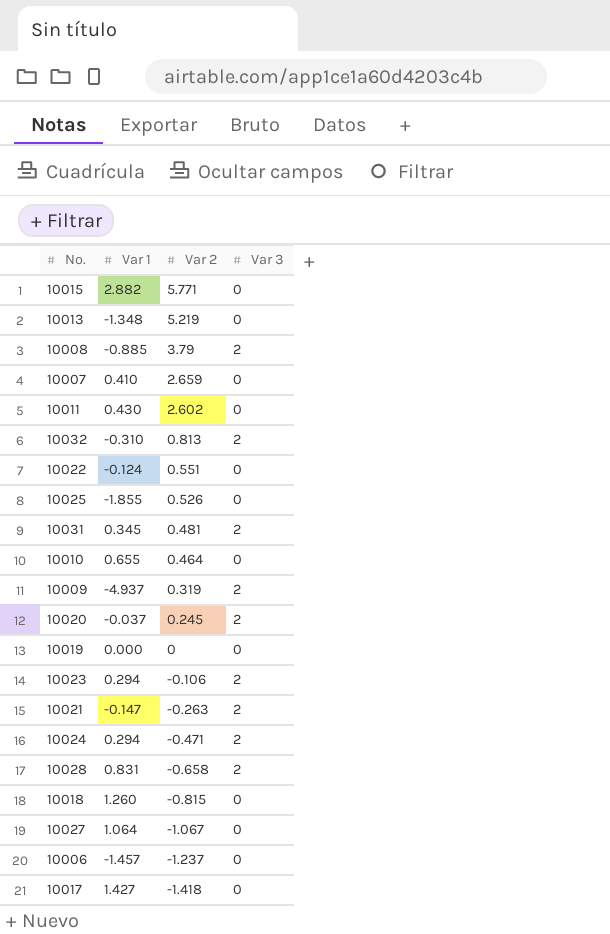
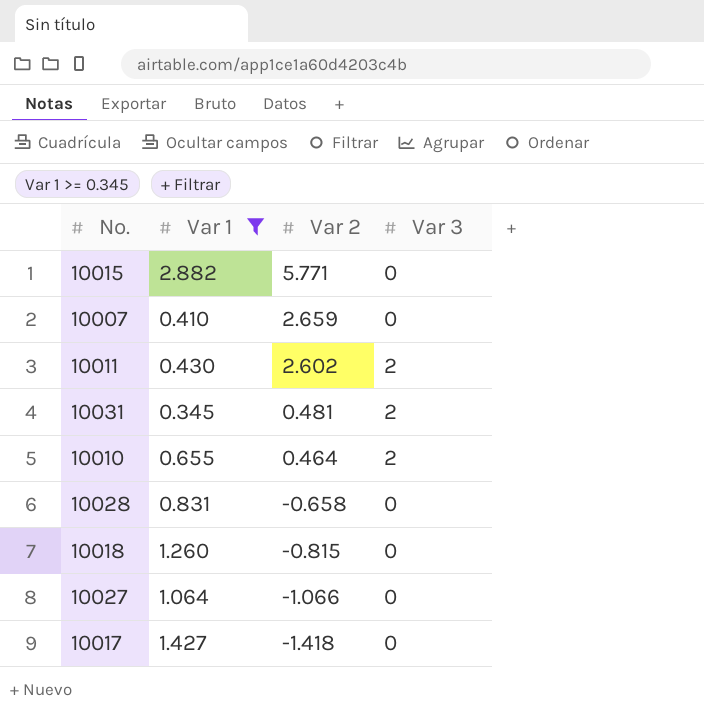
filter: none -> Var 1 >= 0.345
10011 | Var 3: 0 -> 2
10010 | Var 3: 0 -> 2
10028 | Var 3: 2 -> 0
10027 | Var 2: -1.067 -> -1.066

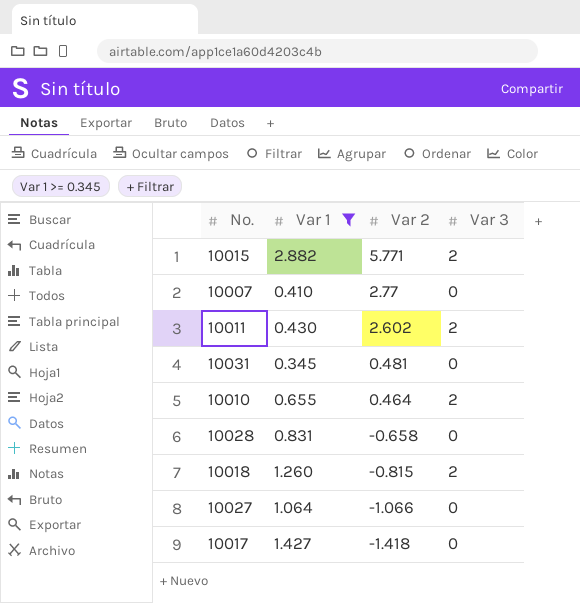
10015 | Var 3: 0 -> 2
10007 | Var 2: 2.659 -> 2.77
10031 | Var 3: 2 -> 0
10018 | Var 3: 0 -> 2

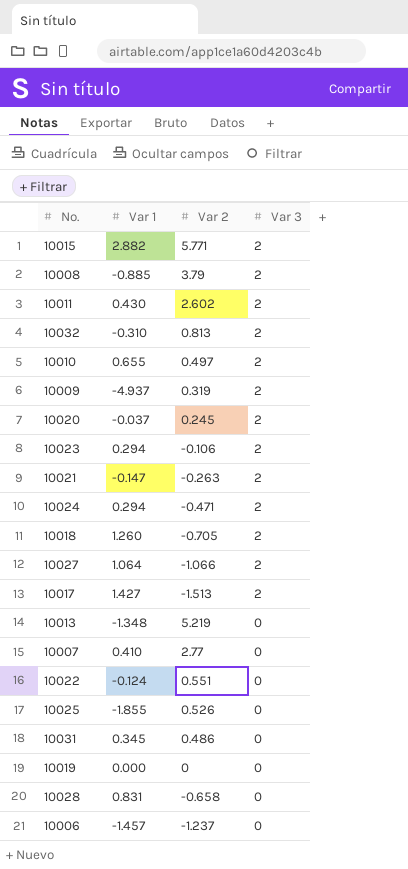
filter: Var 1 >= 0.345 -> none
row order: Var 2 descending -> Var 3 descending
10010 | Var 2: 0.464 -> 0.497
10018 | Var 2: -0.815 -> -0.705
10027 | Var 3: 0 -> 2
10017 | Var 2: -1.418 -> -1.513
10017 | Var 3: 0 -> 2
10031 | Var 2: 0.481 -> 0.486

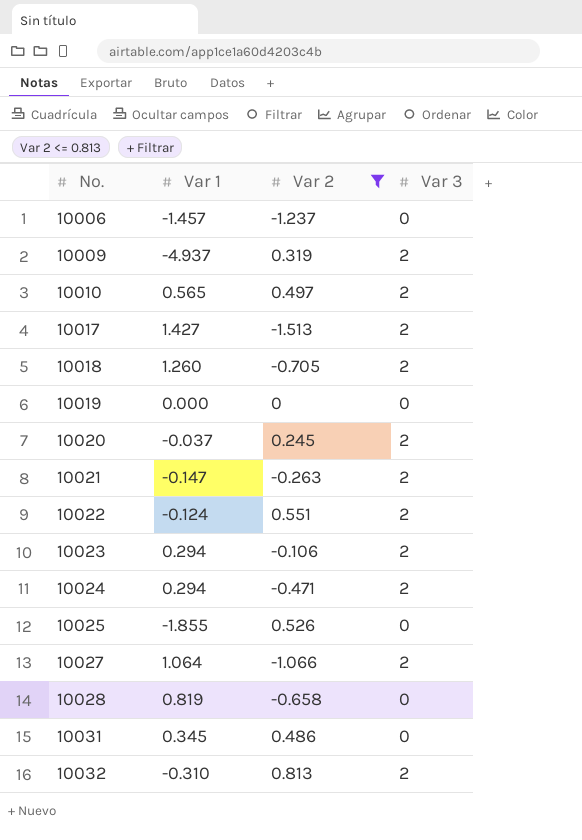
filter: none -> Var 2 <= 0.813
row order: Var 3 descending -> No. ascending
10010 | Var 1: 0.655 -> 0.565
10022 | Var 3: 0 -> 2
10028 | Var 1: 0.831 -> 0.819

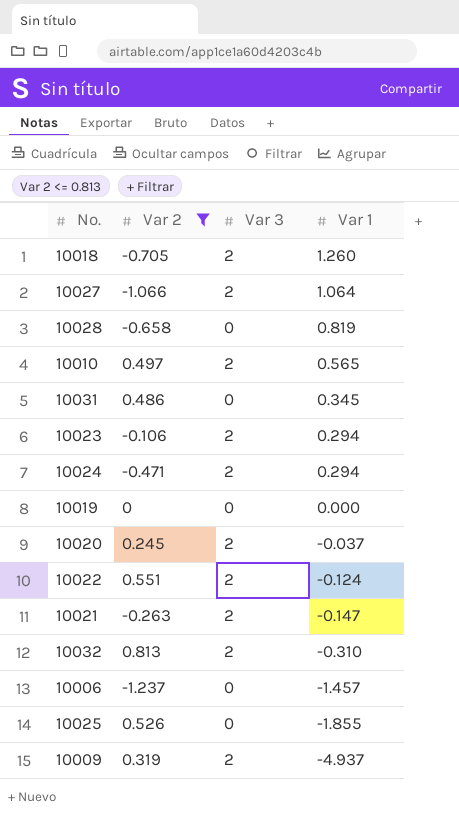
row order: No. ascending -> Var 1 descending
column Var 1 | position: 2 -> 4
row 10017: 1.427 | -1.513 | 2 -> none

